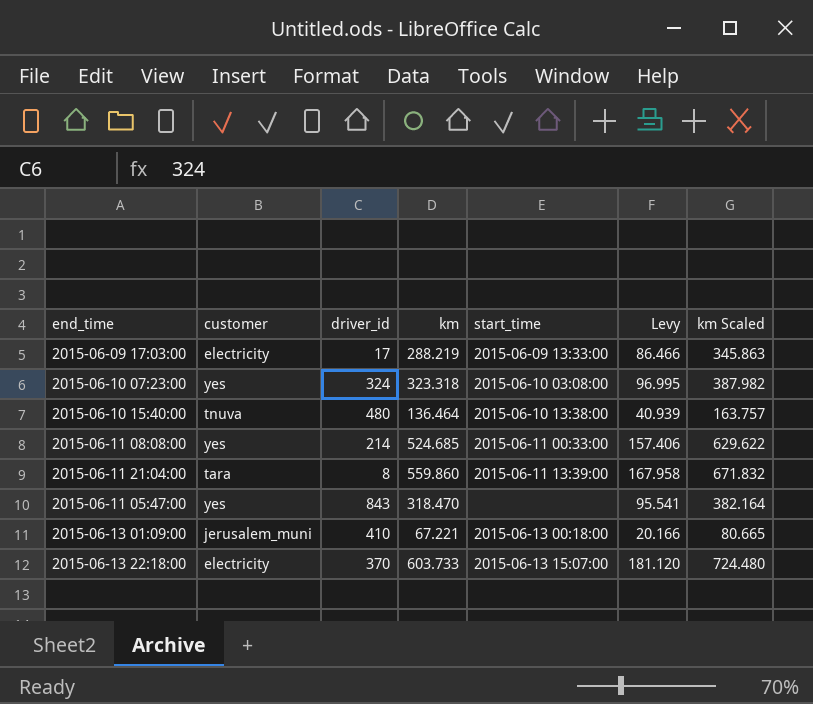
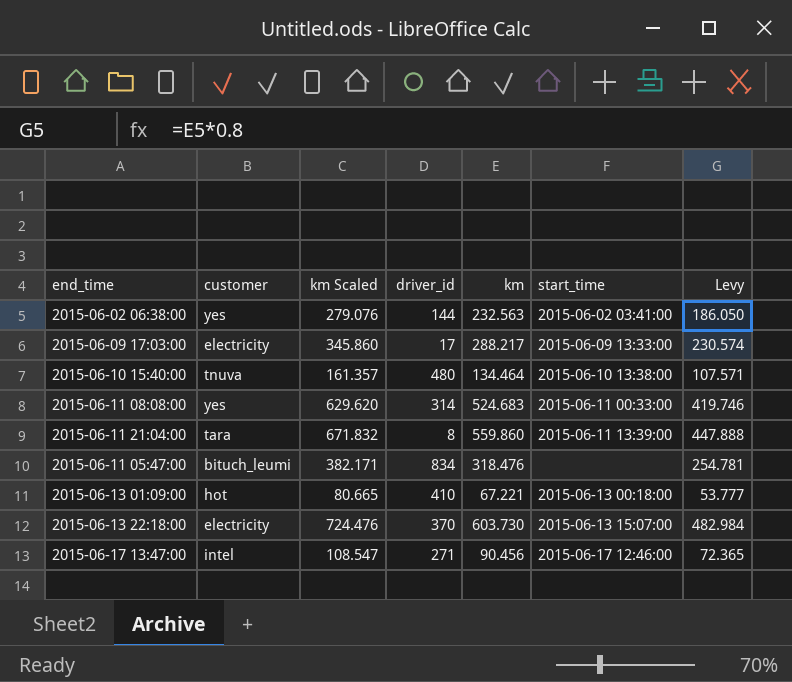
column km Scaled | position: 7 -> 3
column Levy | formula: [km] * 0.3 -> [km] * 0.8
row 2015-06-10 07:23:00: yes | 324 | 323.318 | 2015-06-10 03:08:00 | 96.995 | 387.982 -> none
row 2015-06-02 06:38:00: none -> yes | 279.076 | 144 | 232.563 | 2015-06-02 03:41:00 | 186.050
2015-06-09 17:03:00 | km Scaled: 345.863 -> 345.860
2015-06-09 17:03:00 | km: 288.219 -> 288.217
2015-06-10 15:40:00 | km Scaled: 163.757 -> 161.357
2015-06-10 15:40:00 | km: 136.464 -> 134.464
2015-06-11 08:08:00 | km Scaled: 629.622 -> 629.620
2015-06-11 08:08:00 | driver_id: 214 -> 314
2015-06-11 08:08:00 | km: 524.685 -> 524.683
2015-06-11 05:47:00 | customer: yes -> bituch_leumi
2015-06-11 05:47:00 | km Scaled: 382.164 -> 382.171
2015-06-11 05:47:00 | driver_id: 843 -> 834
2015-06-11 05:47:00 | km: 318.470 -> 318.476
2015-06-13 01:09:00 | customer: jerusalem_muni -> hot
2015-06-13 22:18:00 | km Scaled: 724.480 -> 724.476
2015-06-13 22:18:00 | km: 603.733 -> 603.730
row 2015-06-17 13:47:00: none -> intel | 108.547 | 271 | 90.456 | 2015-06-17 12:46:00 | 72.365

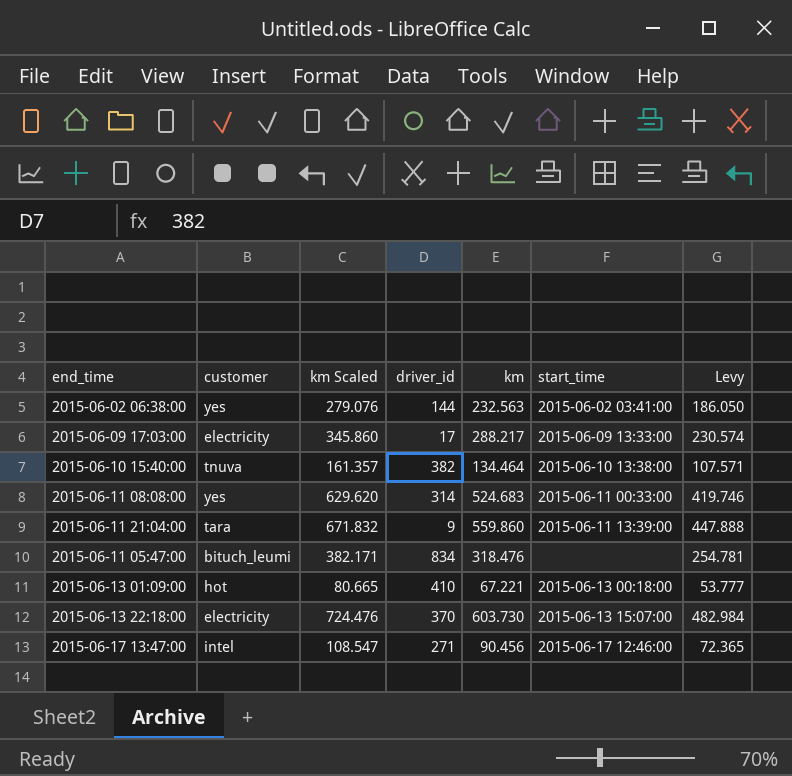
2015-06-10 15:40:00 | driver_id: 480 -> 382
2015-06-11 21:04:00 | driver_id: 8 -> 9

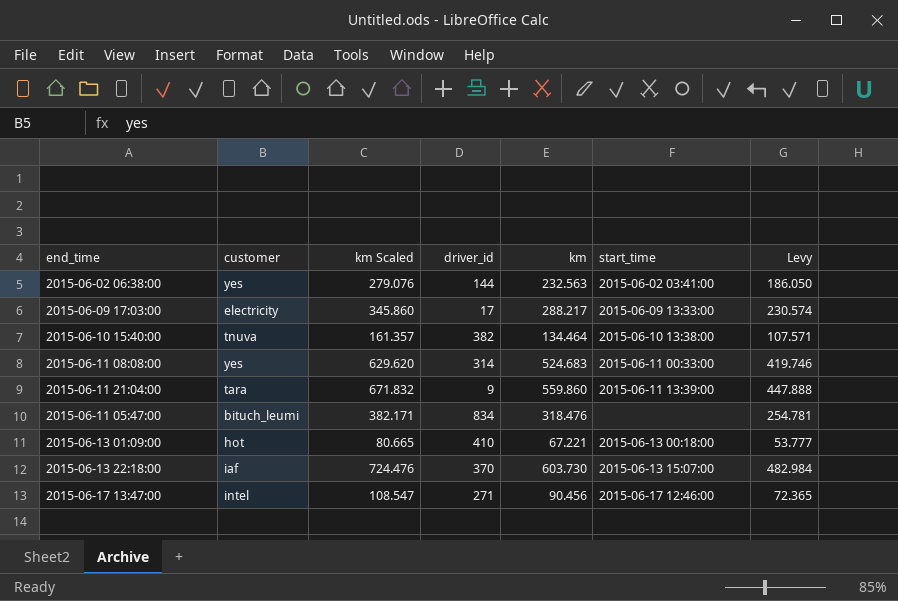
2015-06-13 22:18:00 | customer: electricity -> iaf

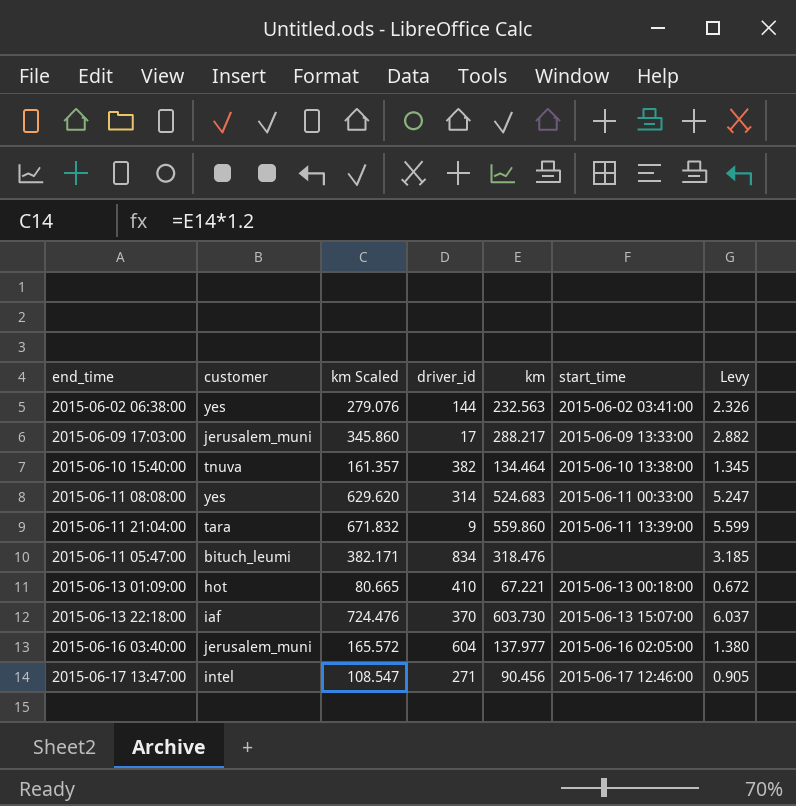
column Levy | formula: [km] * 0.8 -> [km] * 0.01
2015-06-09 17:03:00 | customer: electricity -> jerusalem_muni
row 2015-06-16 03:40:00: none -> jerusalem_muni | 165.572 | 604 | 137.977 | 2015-06-16 02:05:00 | 1.380

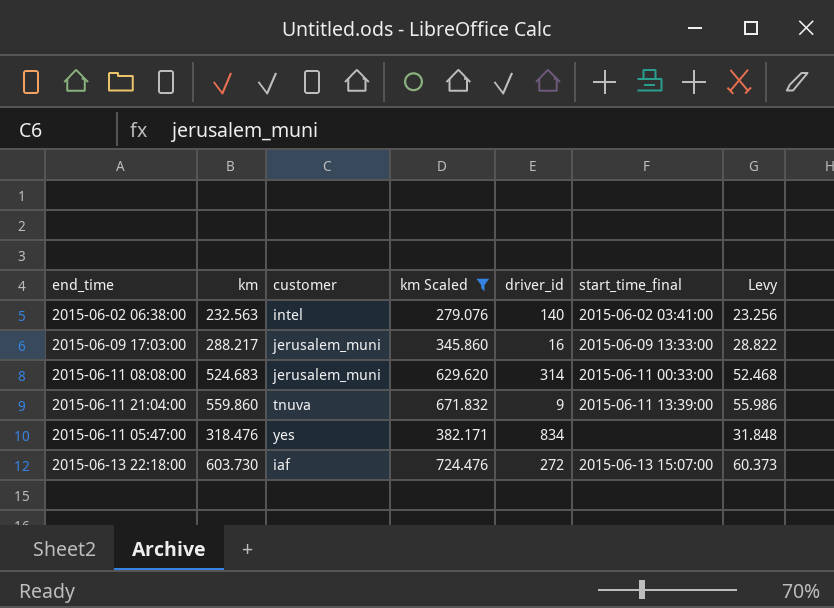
filter: none -> km Scaled >= 279.076
column km | position: 5 -> 2
column name: start_time -> start_time_final
column Levy | formula: [km] * 0.01 -> [km] * 0.1
2015-06-02 06:38:00 | customer: yes -> intel
2015-06-02 06:38:00 | driver_id: 144 -> 140
2015-06-09 17:03:00 | driver_id: 17 -> 16
2015-06-11 08:08:00 | customer: yes -> jerusalem_muni
2015-06-11 21:04:00 | customer: tara -> tnuva
2015-06-11 05:47:00 | customer: bituch_leumi -> yes
2015-06-13 22:18:00 | driver_id: 370 -> 272

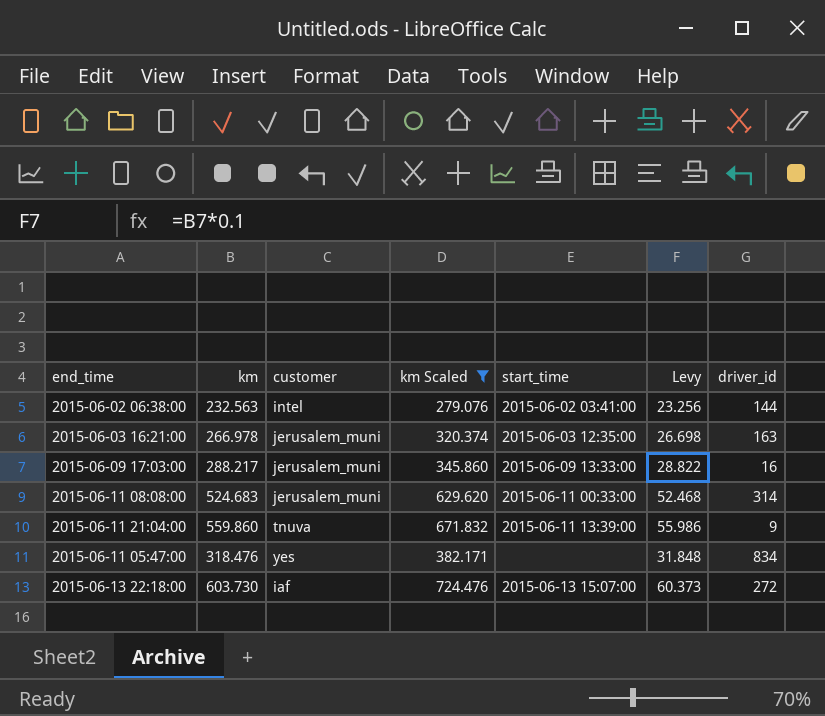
column name: start_time_final -> start_time
column driver_id | position: 5 -> 7
2015-06-02 06:38:00 | driver_id: 140 -> 144
row 2015-06-03 16:21:00: none -> 266.978 | jerusalem_muni | 320.374 | 2015-06-03 12:35:00 | 26.698 | 163

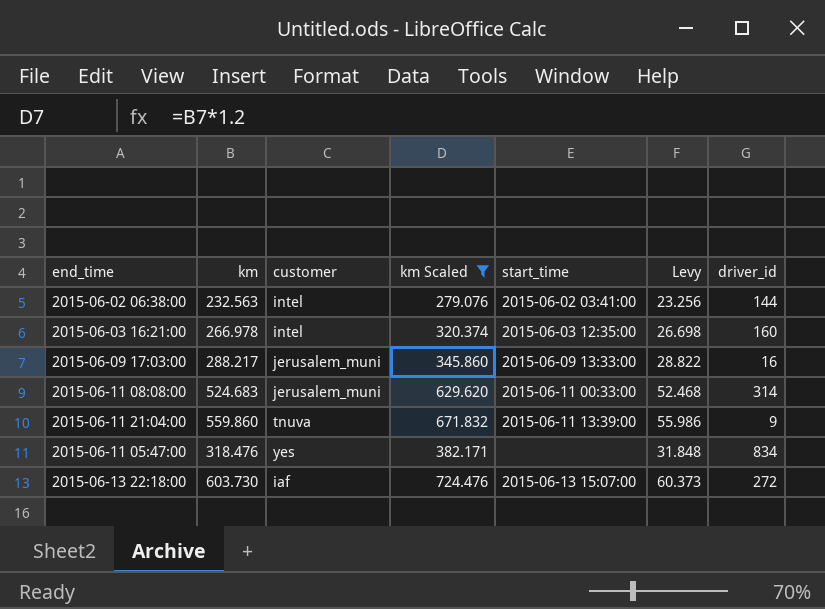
2015-06-03 16:21:00 | customer: jerusalem_muni -> intel
2015-06-03 16:21:00 | driver_id: 163 -> 160

